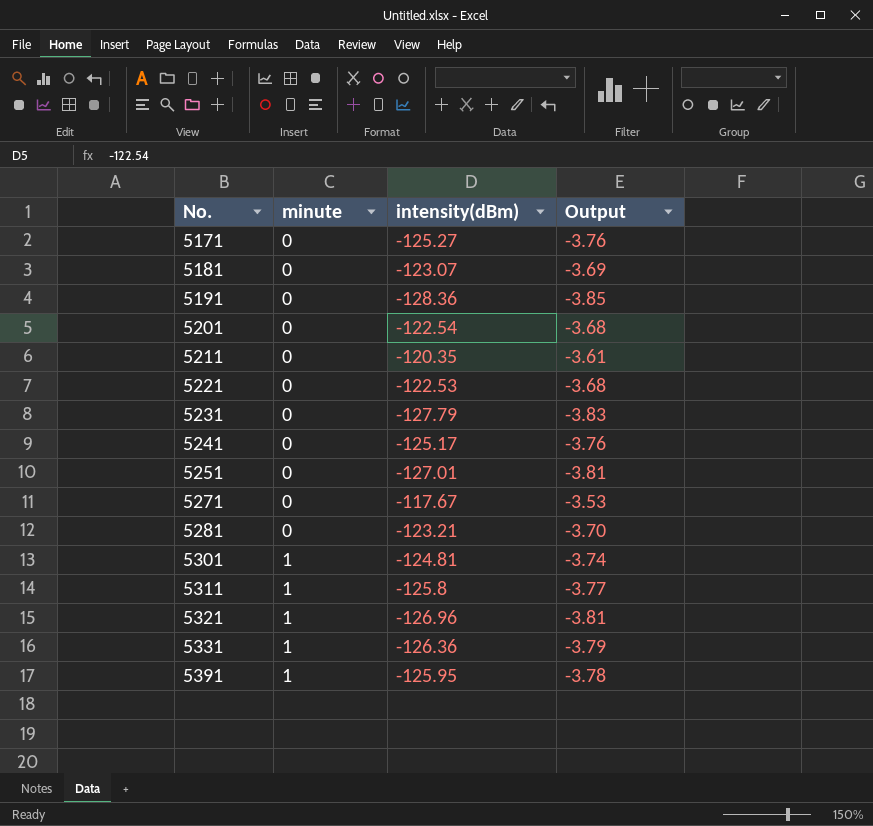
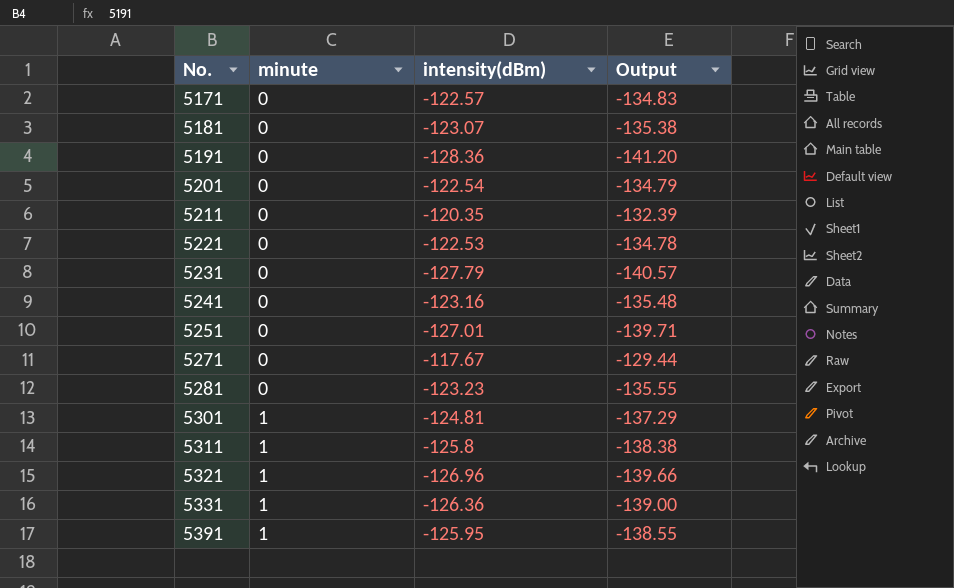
column Output | formula: [intensity(dBm)] * 0.03 -> [intensity(dBm)] * 1.1
5171 | intensity(dBm): -125.27 -> -122.57
5241 | intensity(dBm): -125.17 -> -123.16
5281 | intensity(dBm): -123.21 -> -123.23

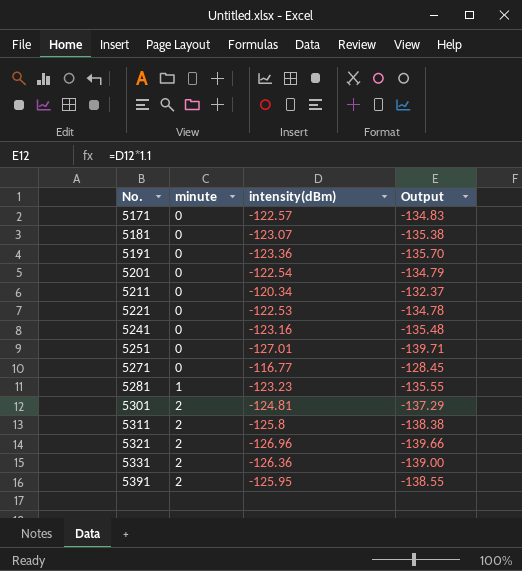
row 5231: 0 | -127.79 | -140.57 -> none
5191 | intensity(dBm): -128.36 -> -123.36
5191 | Output: -141.20 -> -135.70
5211 | intensity(dBm): -120.35 -> -120.34
5211 | Output: -132.39 -> -132.37
5271 | intensity(dBm): -117.67 -> -116.77
5271 | Output: -129.44 -> -128.45
5281 | minute: 0 -> 1
5301 | minute: 1 -> 2
5311 | minute: 1 -> 2
5321 | minute: 1 -> 2
5331 | minute: 1 -> 2
5391 | minute: 1 -> 2

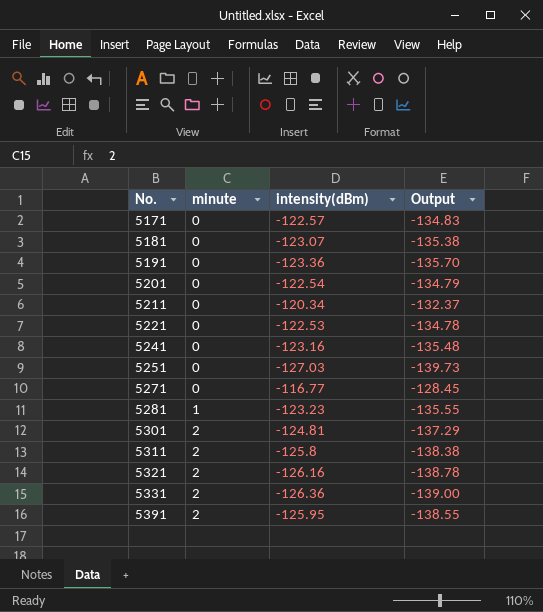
5251 | intensity(dBm): -127.01 -> -127.03
5251 | Output: -139.71 -> -139.73
5321 | intensity(dBm): -126.96 -> -126.16
5321 | Output: -139.66 -> -138.78

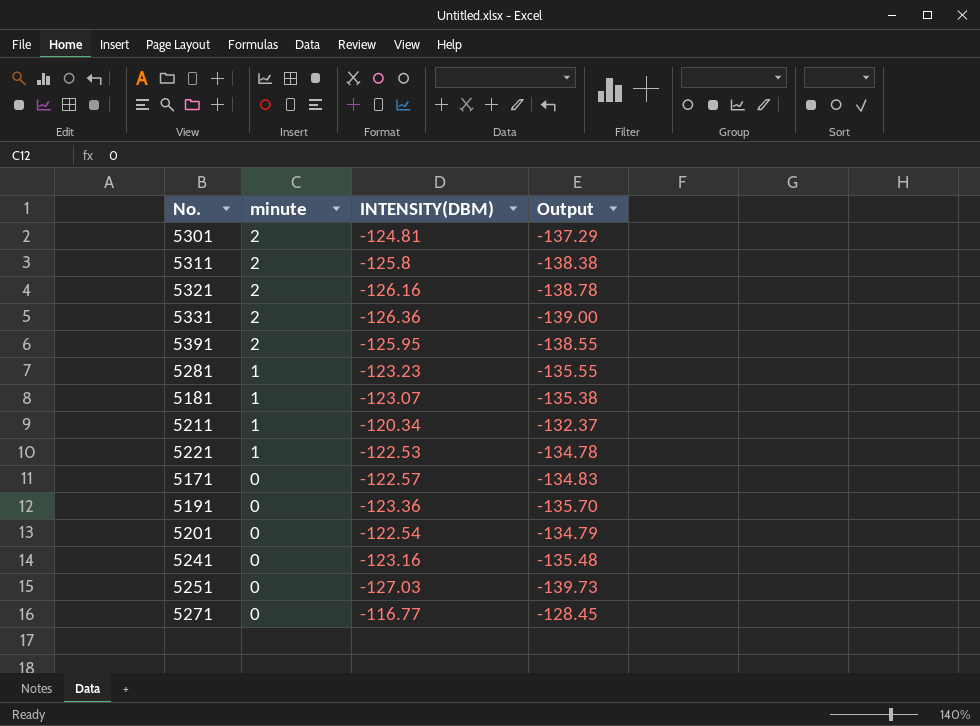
row order: No. ascending -> minute descending
column name: intensity(dBm) -> INTENSITY(DBM)
5181 | minute: 0 -> 1
5211 | minute: 0 -> 1
5221 | minute: 0 -> 1

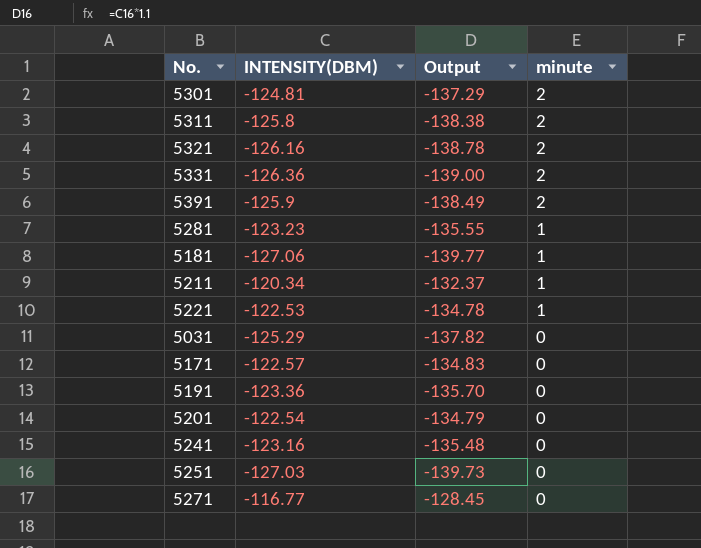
column minute | position: 2 -> 4
5391 | INTENSITY(DBM): -125.95 -> -125.9
5391 | Output: -138.55 -> -138.49
5181 | INTENSITY(DBM): -123.07 -> -127.06
5181 | Output: -135.38 -> -139.77
row 5031: none -> -125.29 | -137.82 | 0

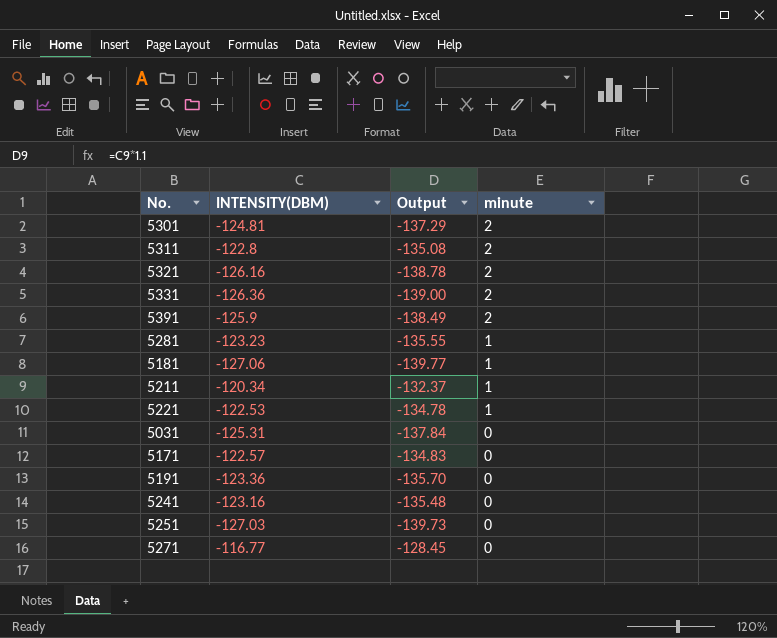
row 5201: -122.54 | -134.79 | 0 -> none
5311 | INTENSITY(DBM): -125.8 -> -122.8
5311 | Output: -138.38 -> -135.08
5031 | INTENSITY(DBM): -125.29 -> -125.31
5031 | Output: -137.82 -> -137.84

